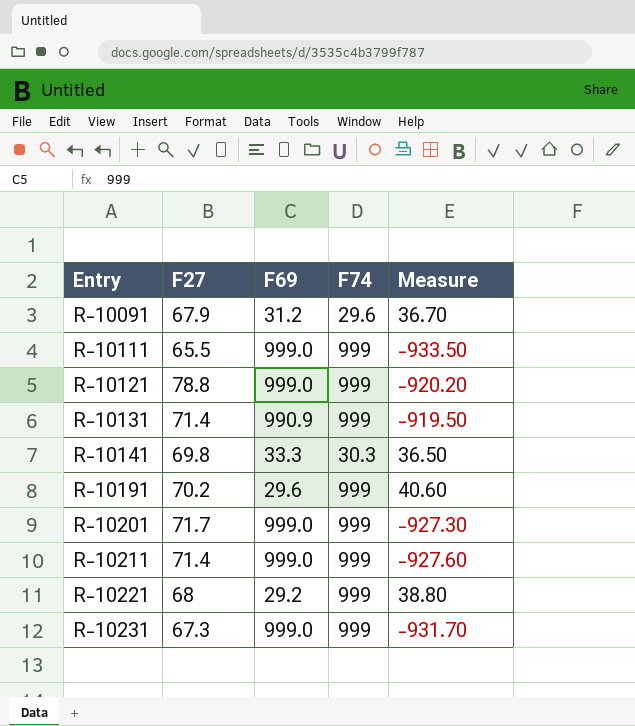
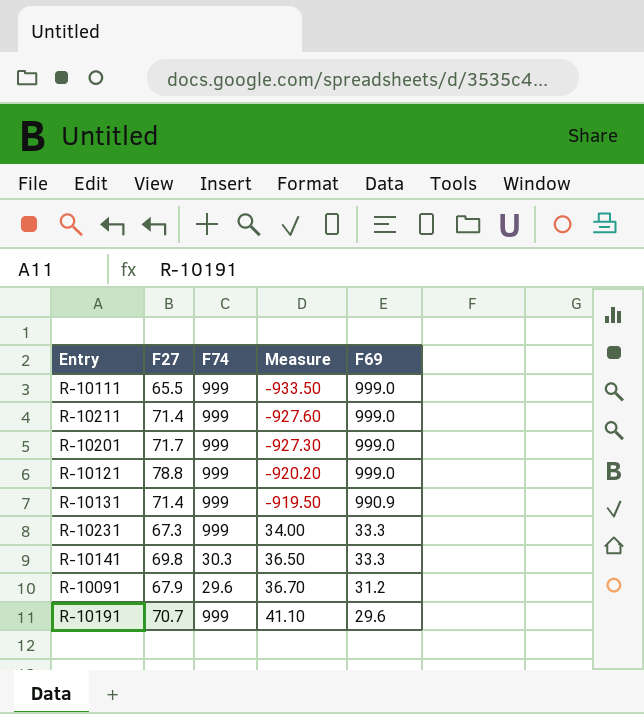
row order: Entry ascending -> Measure ascending
column F69 | position: 3 -> 5
row R-10221: 68 | 29.2 | 999 | 38.80 -> none
R-10231 | Measure: -931.70 -> 34.00
R-10231 | F69: 999.0 -> 33.3
R-10191 | F27: 70.2 -> 70.7
R-10191 | Measure: 40.60 -> 41.10

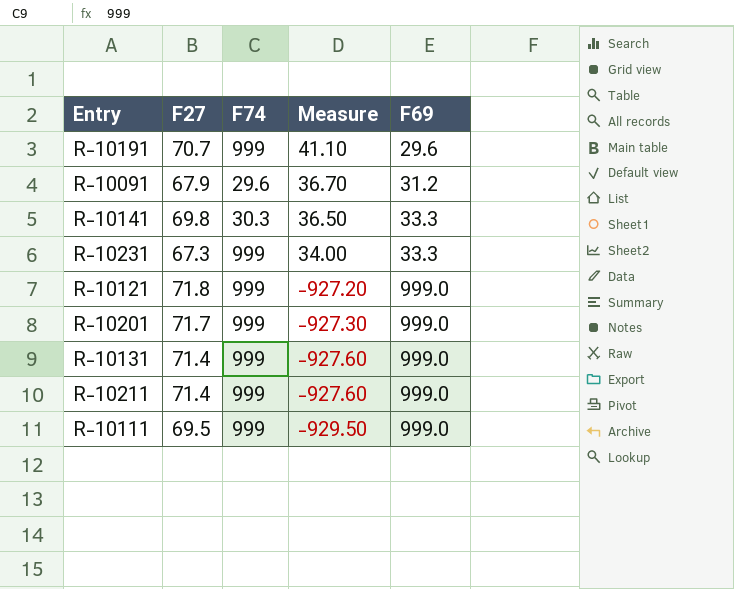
row order: Measure ascending -> Measure descending
R-10121 | F27: 78.8 -> 71.8
R-10121 | Measure: -920.20 -> -927.20
R-10131 | Measure: -919.50 -> -927.60
R-10131 | F69: 990.9 -> 999.0
R-10111 | F27: 65.5 -> 69.5
R-10111 | Measure: -933.50 -> -929.50

